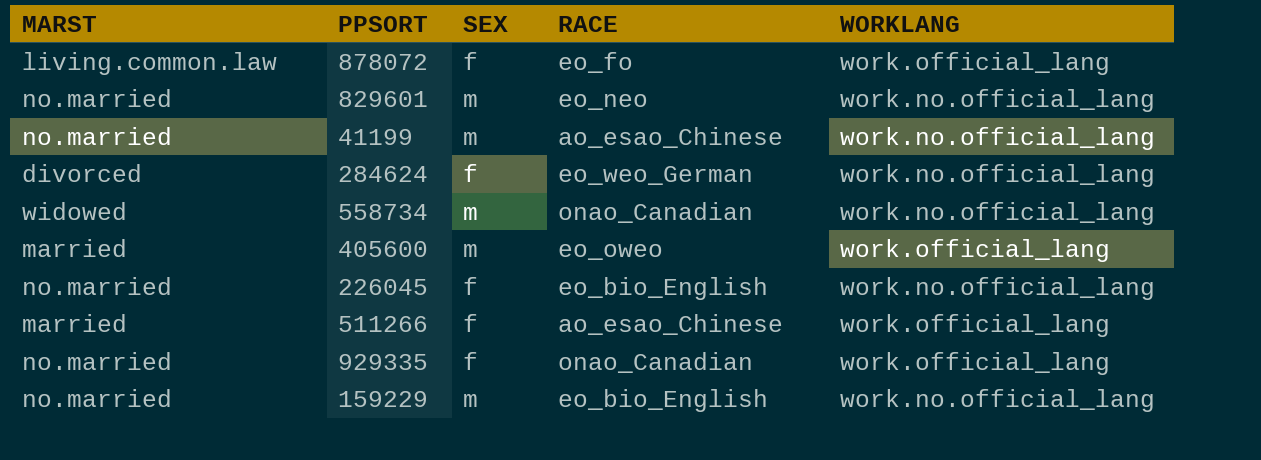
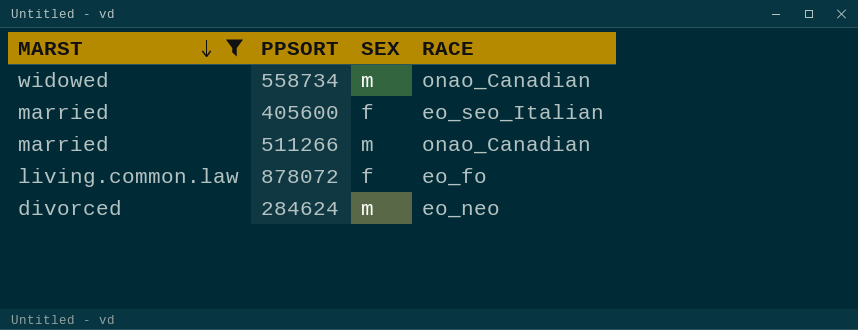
filter: none -> MARST != no.married
row order: none -> MARST descending
column WORKLANG | position: 5 -> none
405600 | SEX: m -> f
405600 | RACE: eo_oweo -> eo_seo_Italian
511266 | SEX: f -> m
511266 | RACE: ao_esao_Chinese -> onao_Canadian
284624 | SEX: f -> m
284624 | RACE: eo_weo_German -> eo_neo

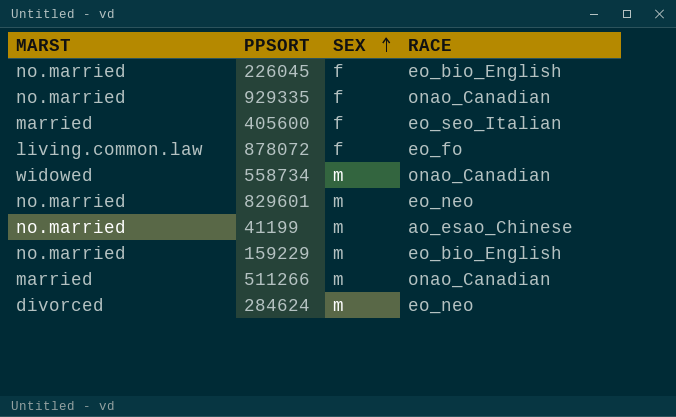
filter: MARST != no.married -> none
row order: MARST descending -> SEX ascending

